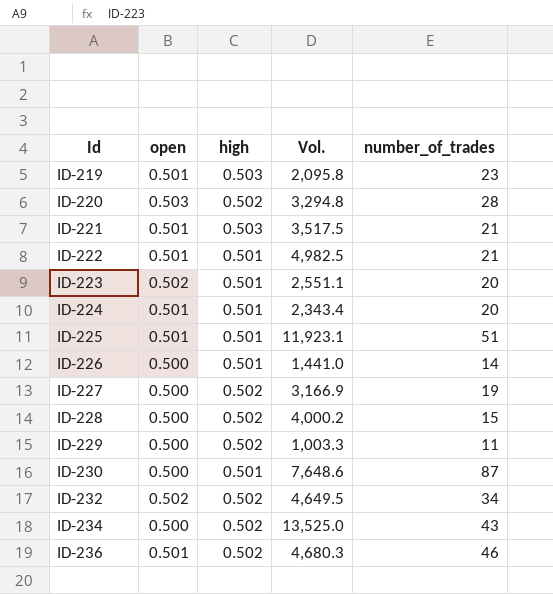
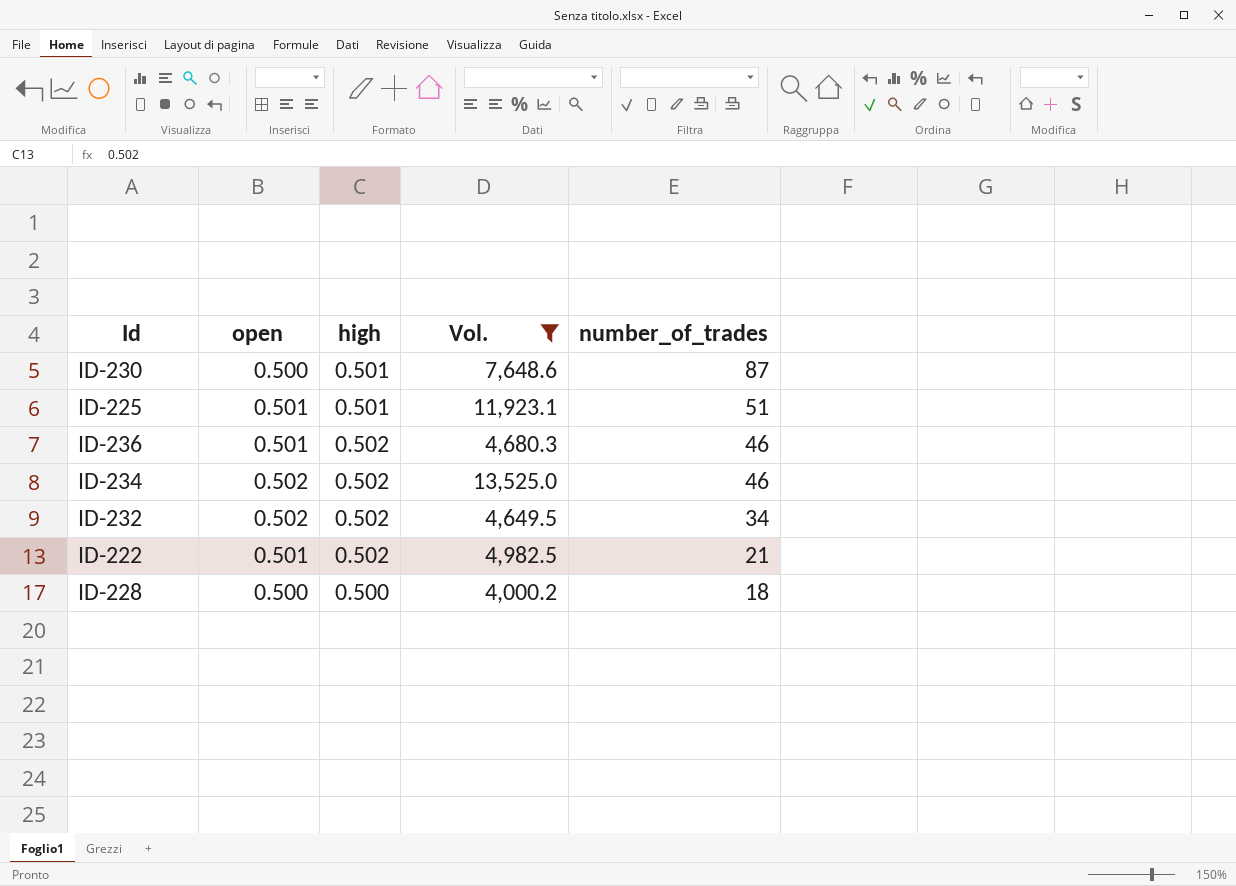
filter: none -> Vol. >= 4,000.2
row order: Id ascending -> number_of_trades descending
ID-234 | open: 0.500 -> 0.502
ID-234 | number_of_trades: 43 -> 46
ID-222 | high: 0.501 -> 0.502
ID-228 | high: 0.502 -> 0.500
ID-228 | number_of_trades: 15 -> 18

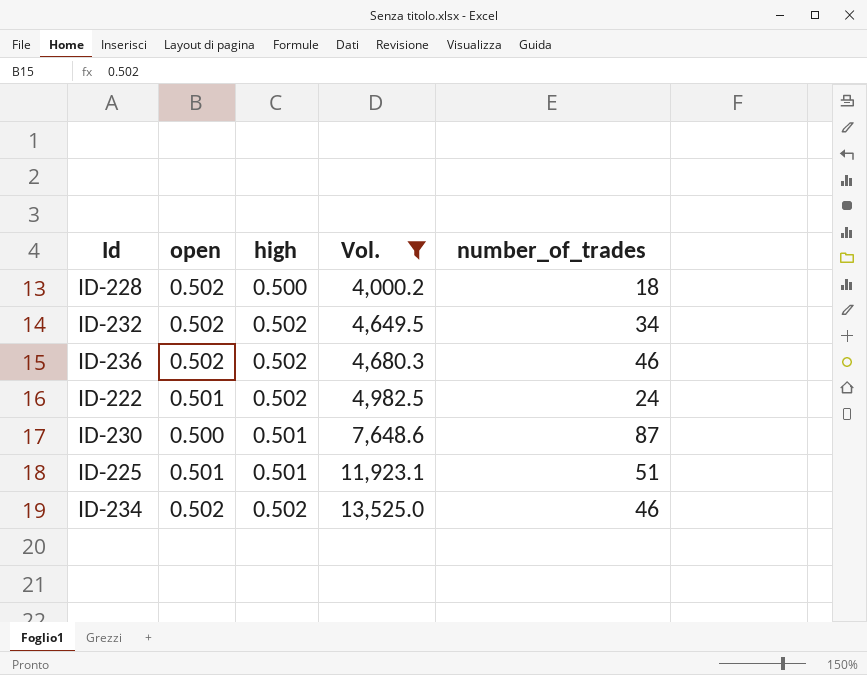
row order: number_of_trades descending -> Vol. ascending
ID-228 | open: 0.500 -> 0.502
ID-236 | open: 0.501 -> 0.502
ID-222 | number_of_trades: 21 -> 24

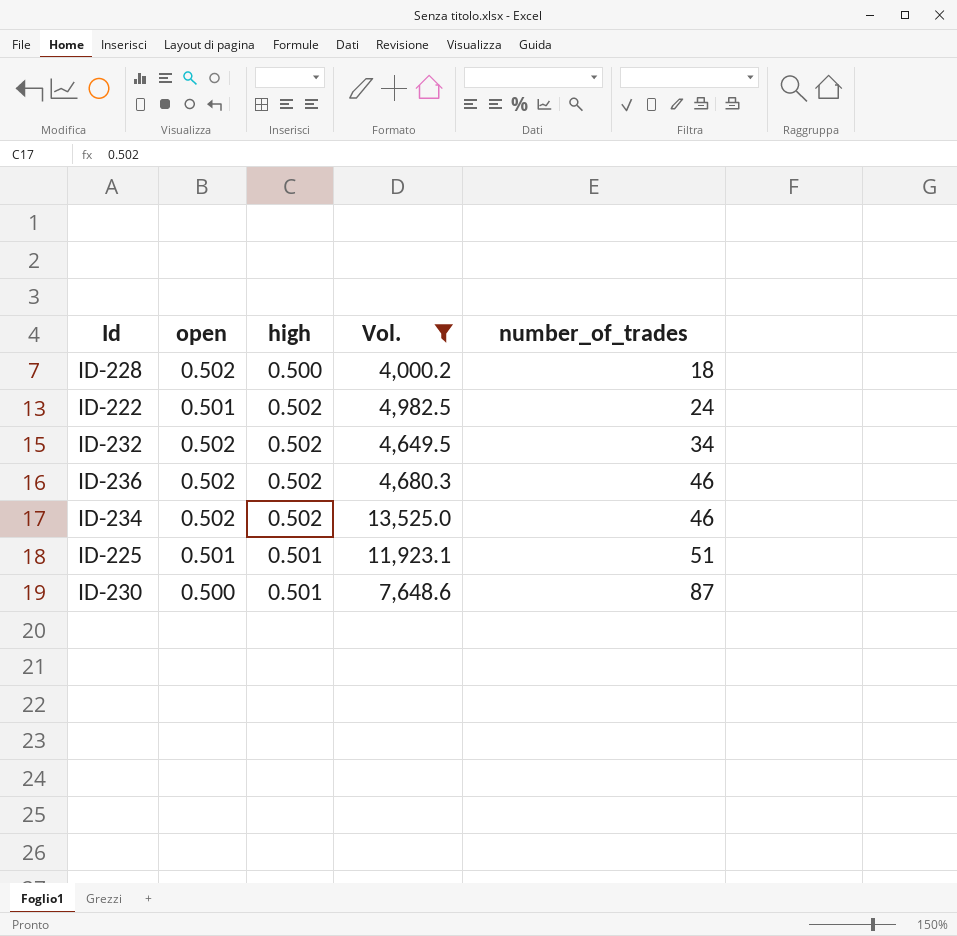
row order: Vol. ascending -> number_of_trades ascending

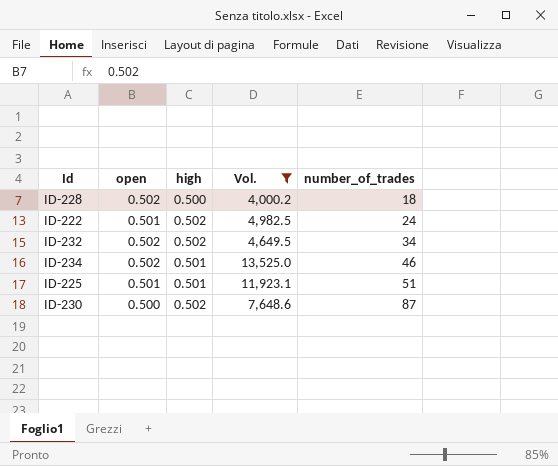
row ID-236: 0.502 | 0.502 | 4,680.3 | 46 -> none
ID-234 | high: 0.502 -> 0.501
ID-230 | high: 0.501 -> 0.502

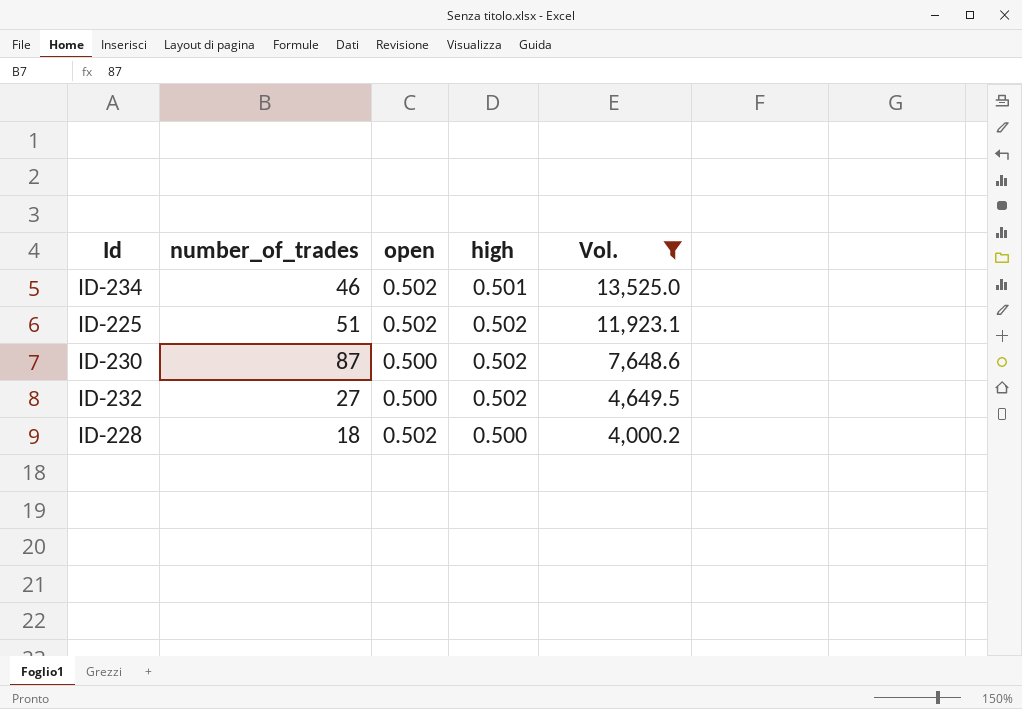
row order: number_of_trades ascending -> Vol. descending
column number_of_trades | position: 5 -> 2
row ID-222: 0.501 | 0.502 | 4,982.5 | 24 -> none
ID-225 | open: 0.501 -> 0.502
ID-225 | high: 0.501 -> 0.502
ID-232 | number_of_trades: 34 -> 27
ID-232 | open: 0.502 -> 0.500

